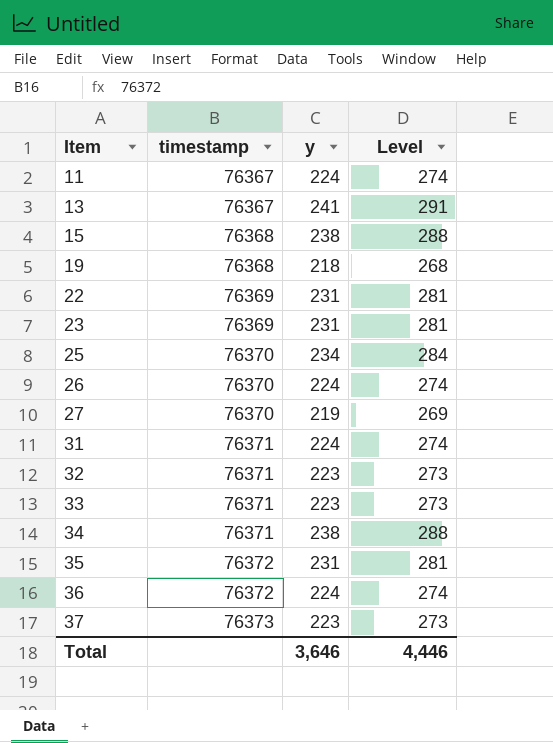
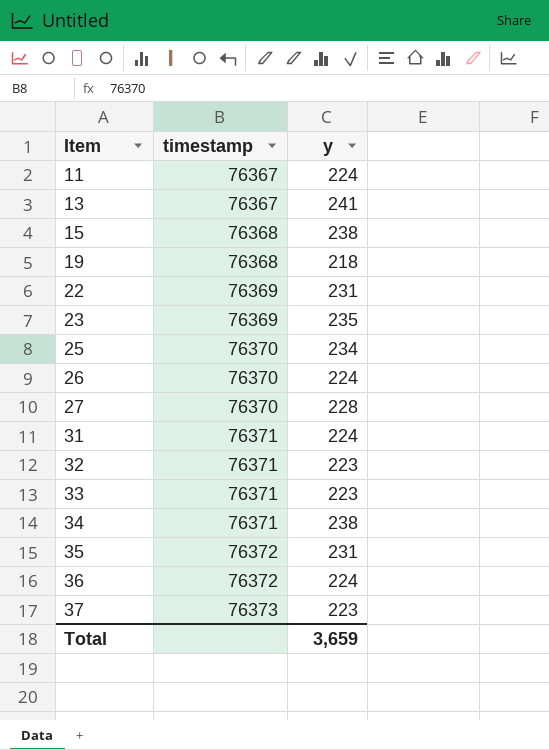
column Level | formula: [y] + 50 -> none
23 | y: 231 -> 235
27 | y: 219 -> 228
Total | y: 3,646 -> 3,659

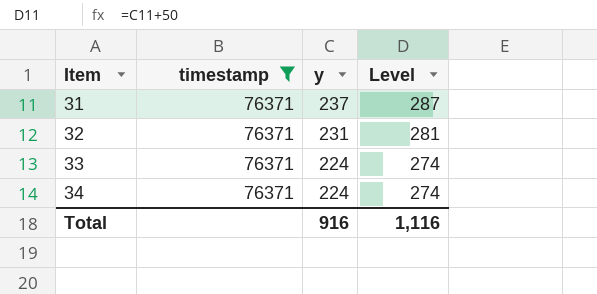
filter: none -> timestamp = 76371
column Level | formula: none -> [y] + 50
31 | y: 224 -> 237
32 | y: 223 -> 231
33 | y: 223 -> 224
34 | y: 238 -> 224
Total | y: 3,659 -> 916

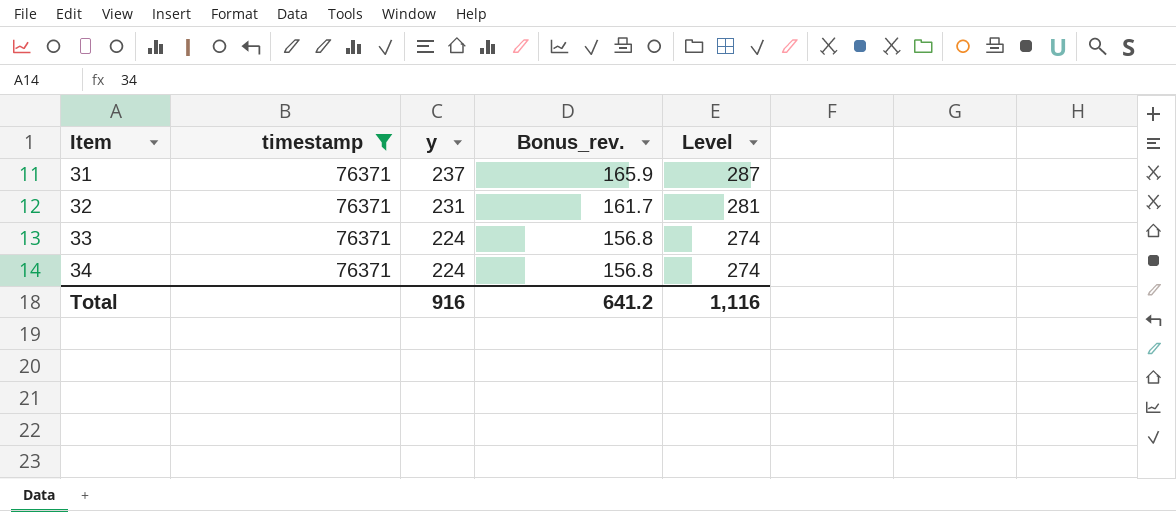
column Bonus_rev. | formula: none -> [y] * 0.7

